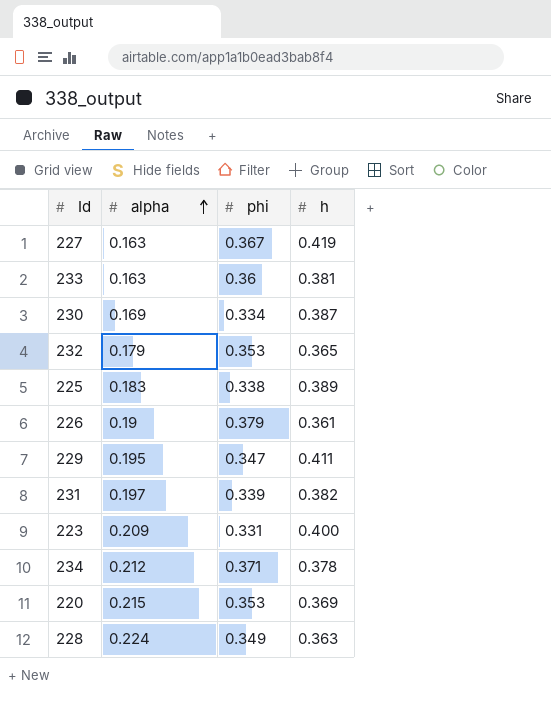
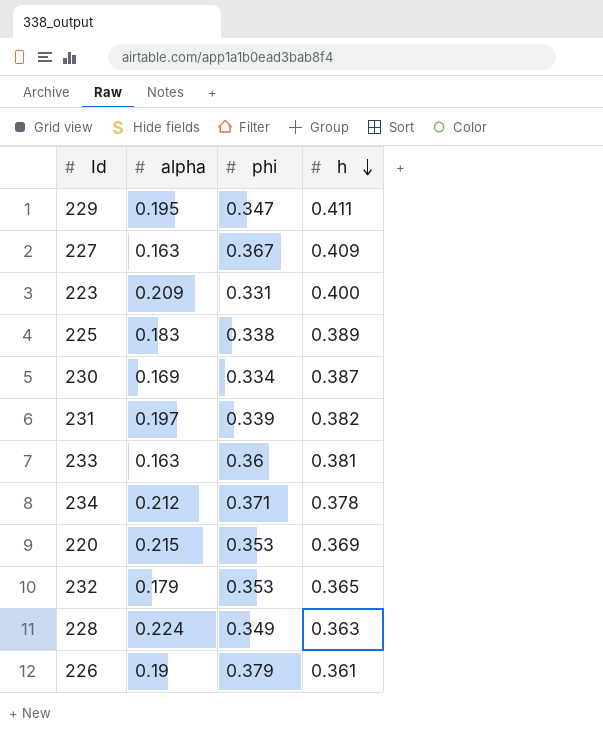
row order: alpha ascending -> h descending
227 | h: 0.419 -> 0.409

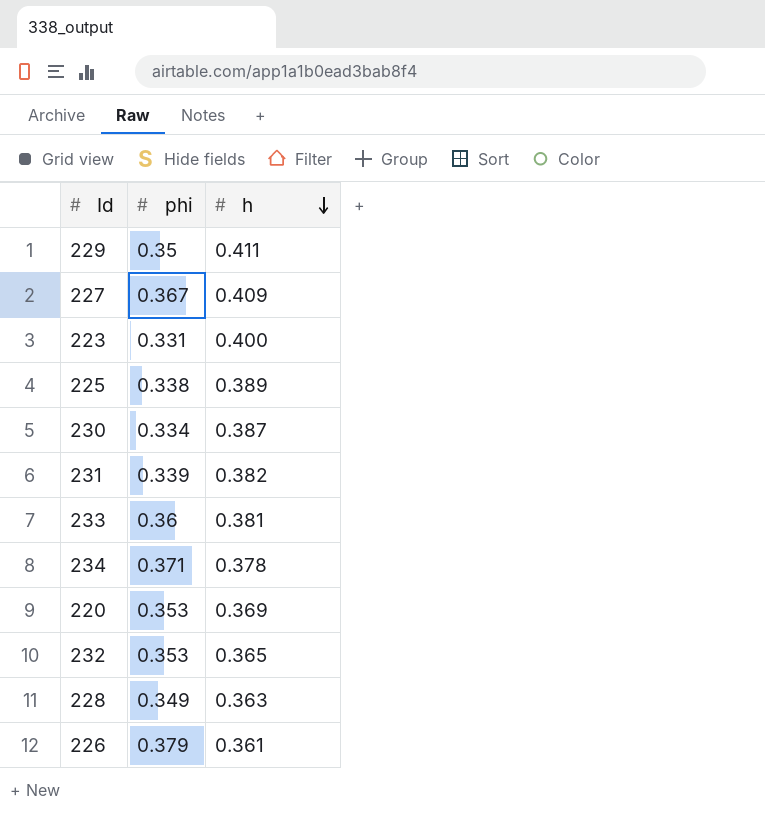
column alpha | position: 2 -> none
229 | phi: 0.347 -> 0.35

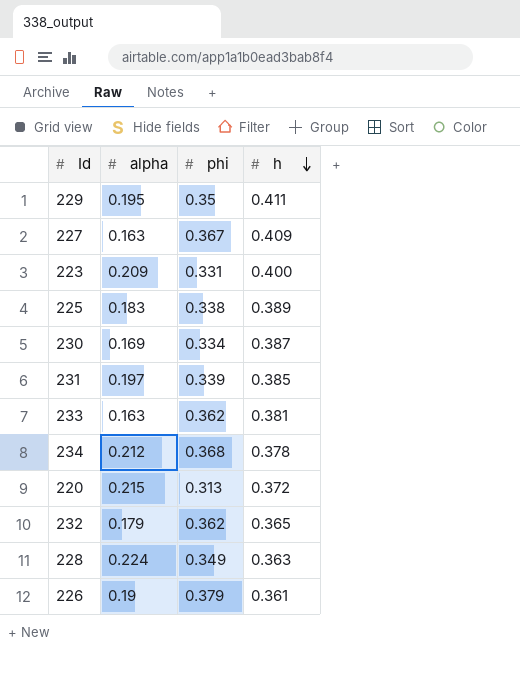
column alpha | position: none -> 2
231 | h: 0.382 -> 0.385
233 | phi: 0.36 -> 0.362
234 | phi: 0.371 -> 0.368
220 | phi: 0.353 -> 0.313
220 | h: 0.369 -> 0.372
232 | phi: 0.353 -> 0.362

